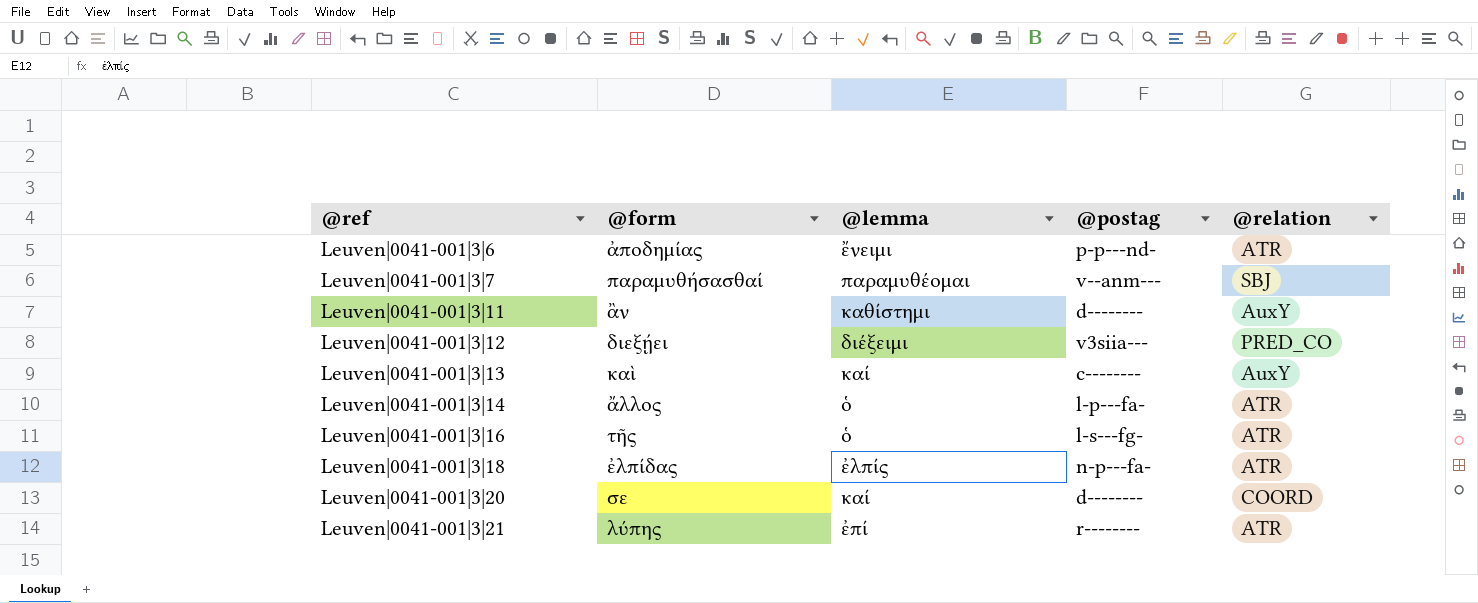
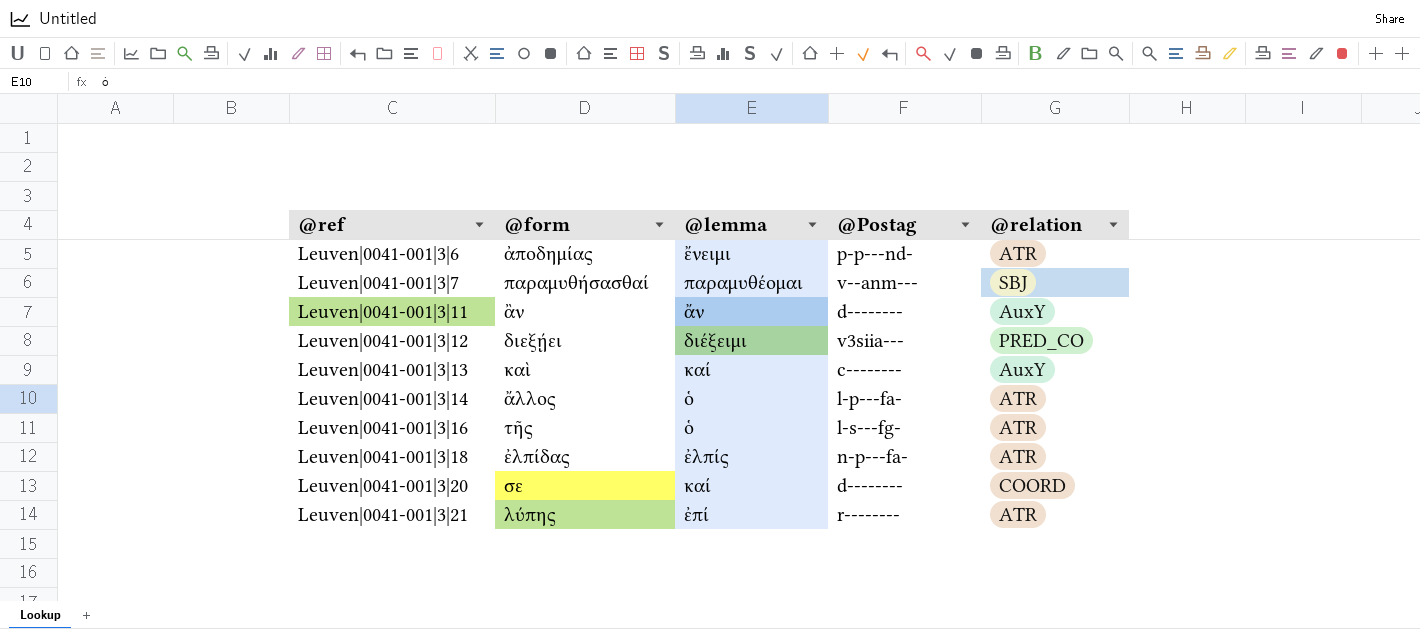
column name: @postag -> @Postag
Leuven|0041-001|3|11 | @lemma: καθίστημι -> ἄν

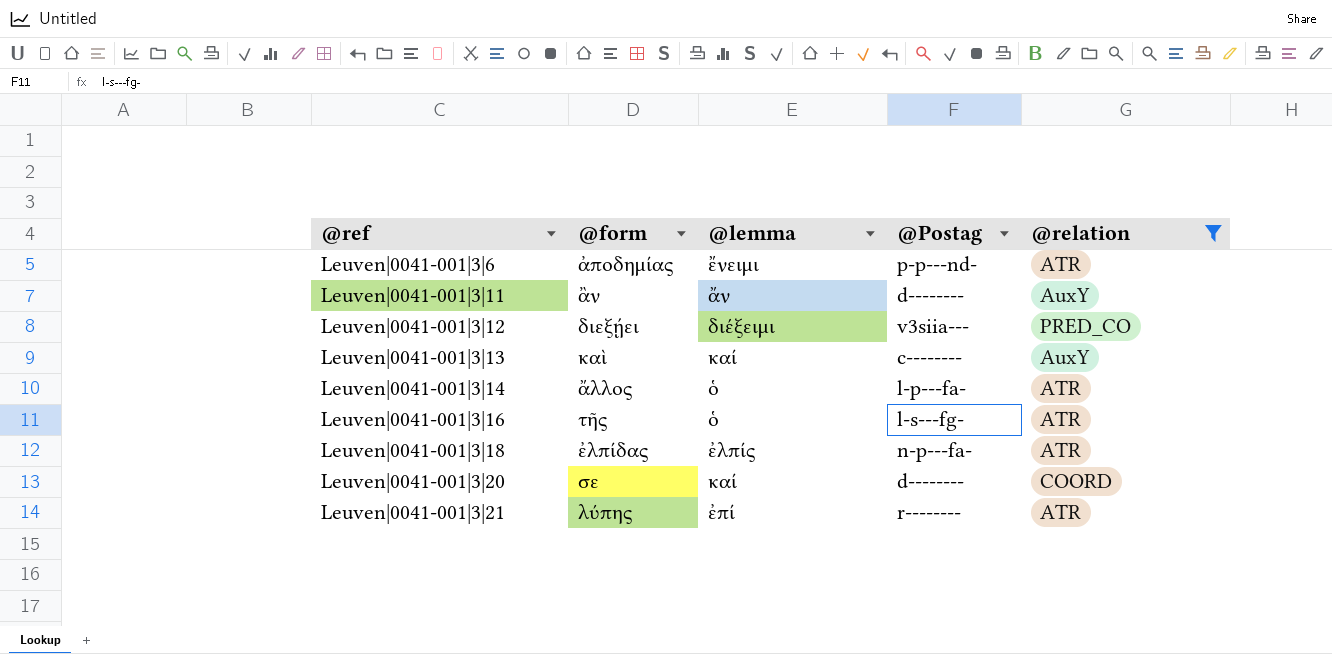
filter: none -> @relation != SBJ

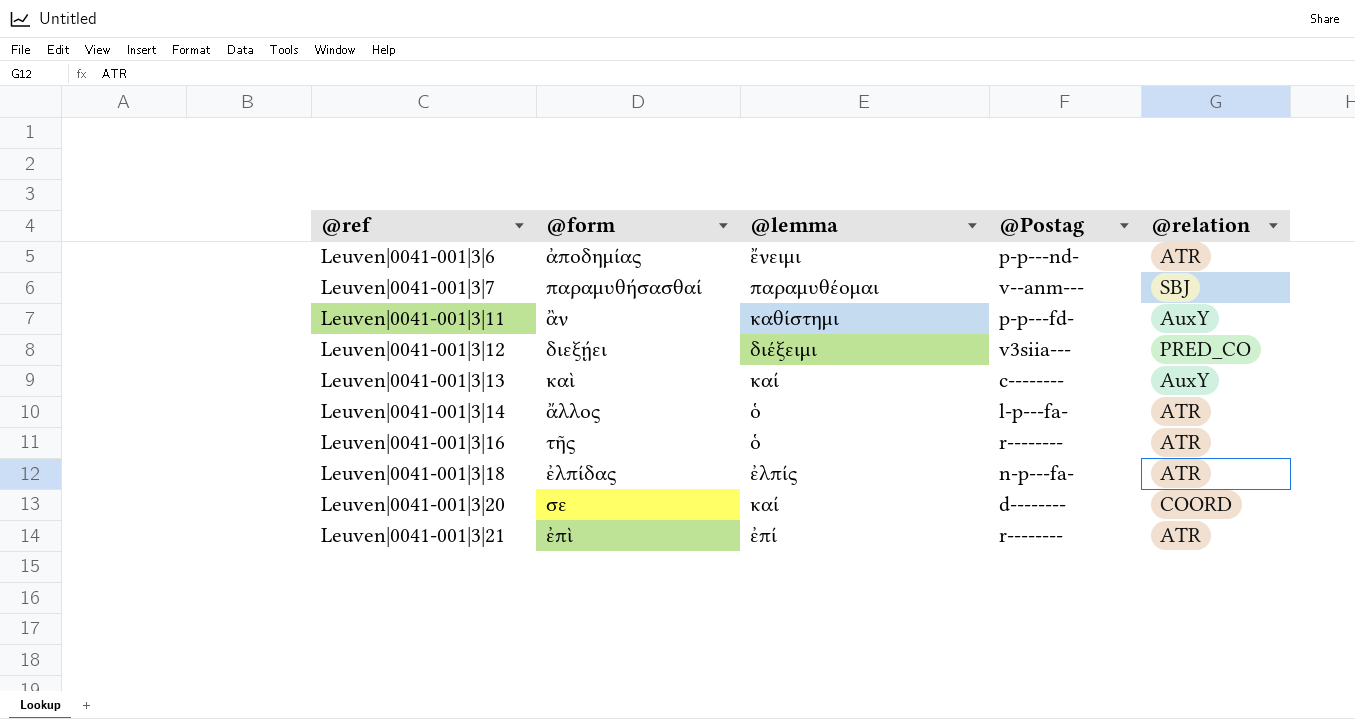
filter: @relation != SBJ -> none
Leuven|0041-001|3|11 | @lemma: ἄν -> καθίστημι
Leuven|0041-001|3|11 | @Postag: d-------- -> p-p---fd-
Leuven|0041-001|3|16 | @Postag: l-s---fg- -> r--------
Leuven|0041-001|3|21 | @form: λύπης -> ἐπὶ

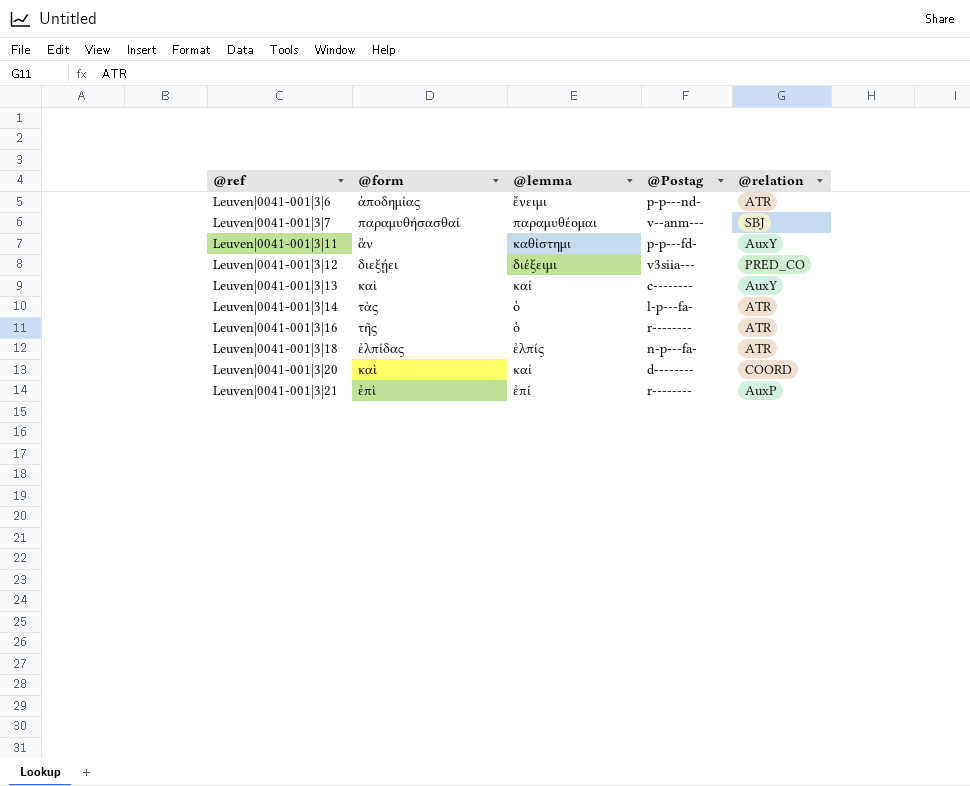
Leuven|0041-001|3|14 | @form: ἄλλος -> τὰς
Leuven|0041-001|3|20 | @form: σε -> καὶ
Leuven|0041-001|3|21 | @relation: ATR -> AuxP

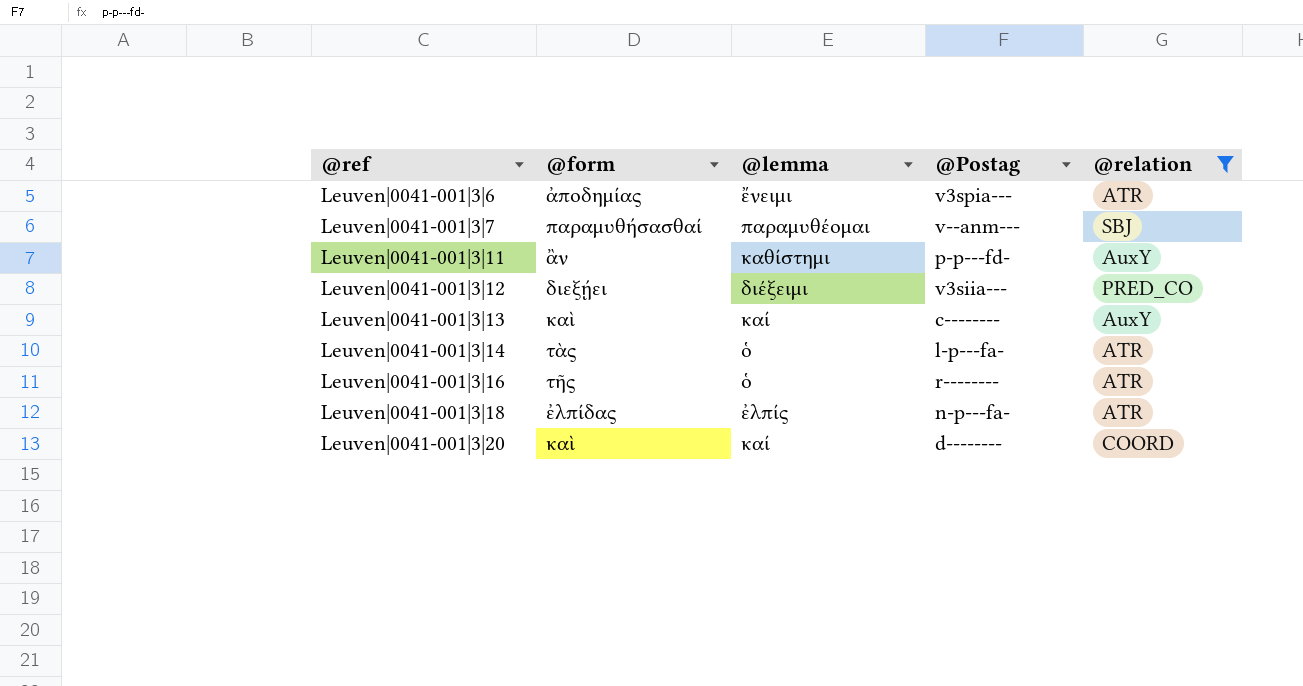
filter: none -> @relation != AuxP
Leuven|0041-001|3|6 | @Postag: p-p---nd- -> v3spia---

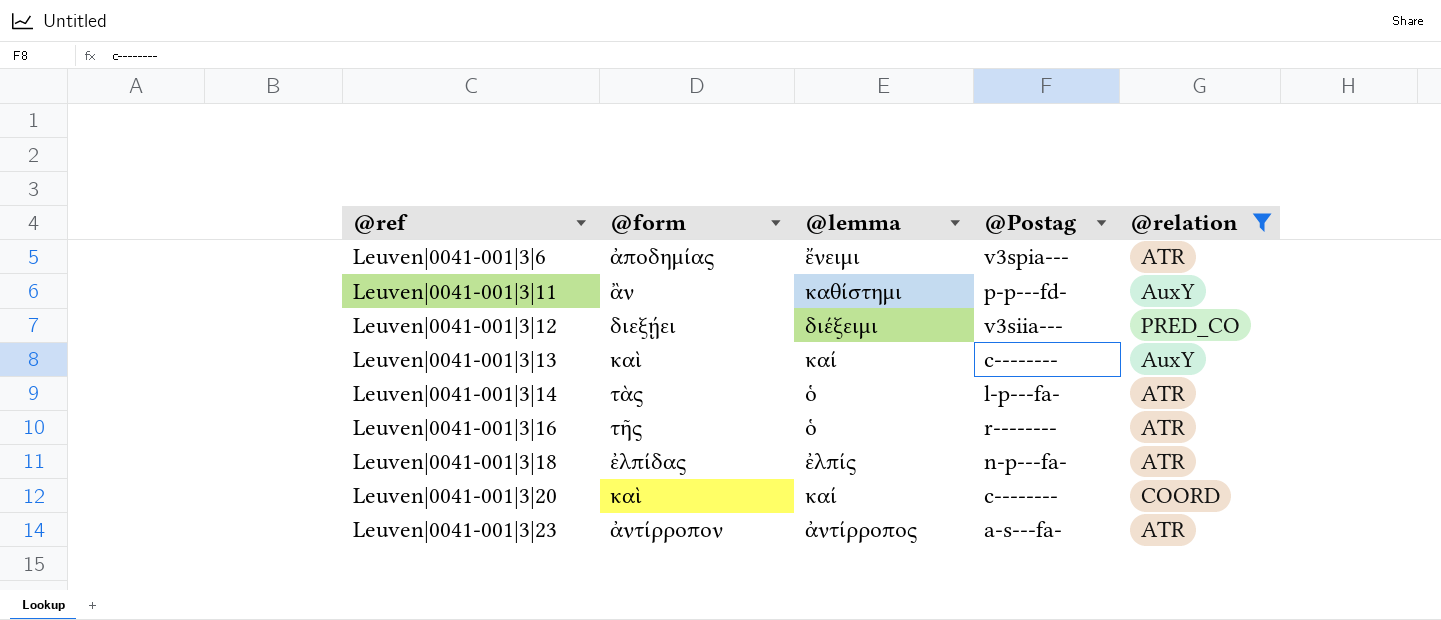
row Leuven|0041-001|3|7: παραμυθήσασθαί | παραμυθέομαι | v--anm--- | SBJ -> none
Leuven|0041-001|3|20 | @Postag: d-------- -> c--------
row Leuven|0041-001|3|23: none -> ἀντίρροπον | ἀντίρροπος | a-s---fa- | ATR

